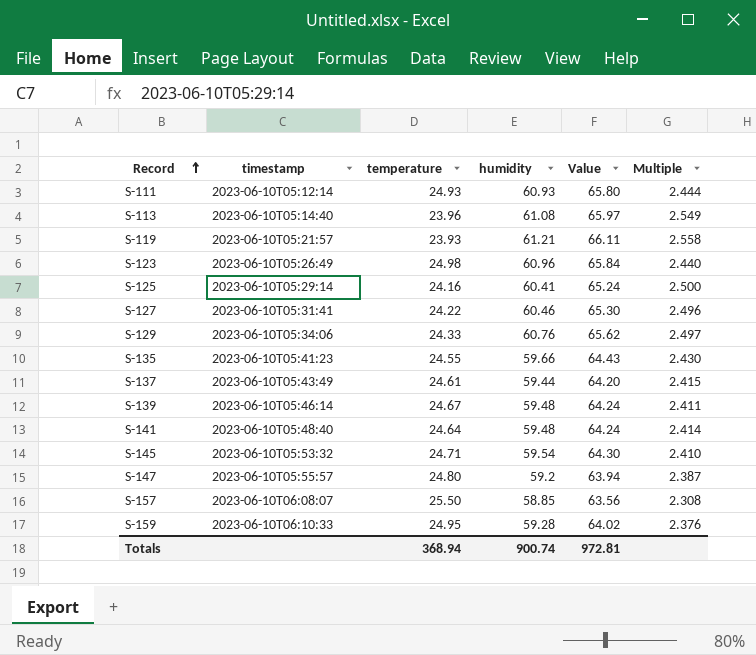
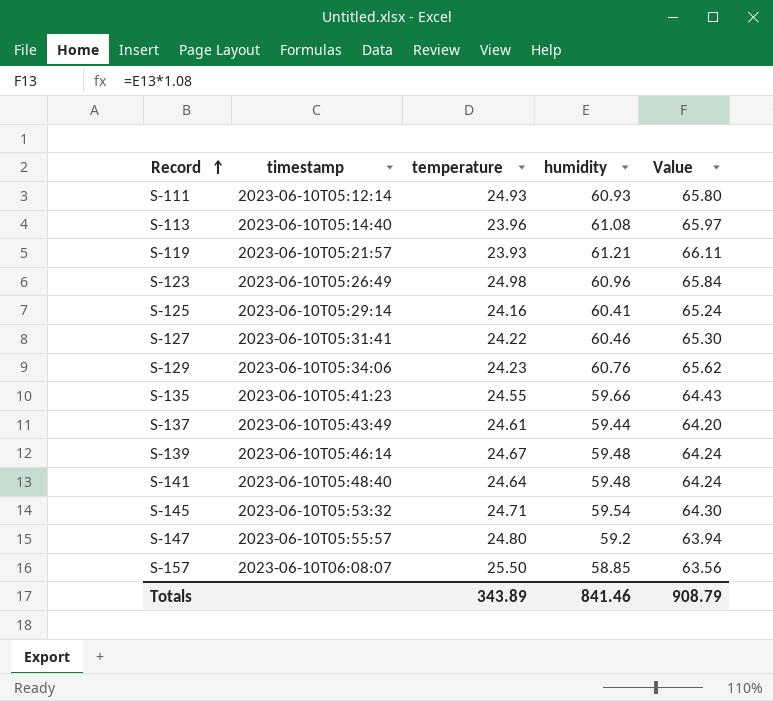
column Multiple | formula: [humidity] / [temperature] -> none
row S-159: 2023-06-10T06:10:33 | 24.95 | 59.28 | 64.02 | 2.376 -> none
S-129 | temperature: 24.33 -> 24.23
Totals | temperature: 368.94 -> 343.89
Totals | humidity: 900.74 -> 841.46
Totals | Value: 972.81 -> 908.79

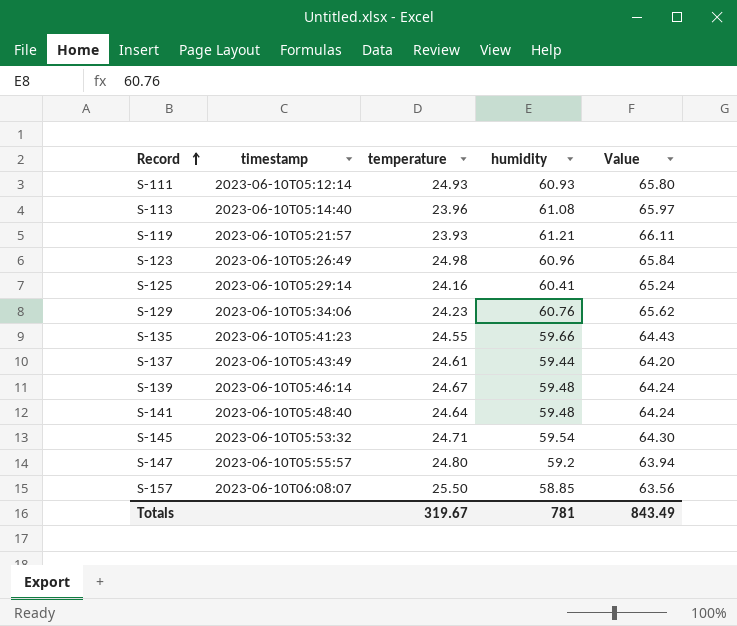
row S-127: 2023-06-10T05:31:41 | 24.22 | 60.46 | 65.30 -> none
Totals | temperature: 343.89 -> 319.67
Totals | humidity: 841.46 -> 781
Totals | Value: 908.79 -> 843.49

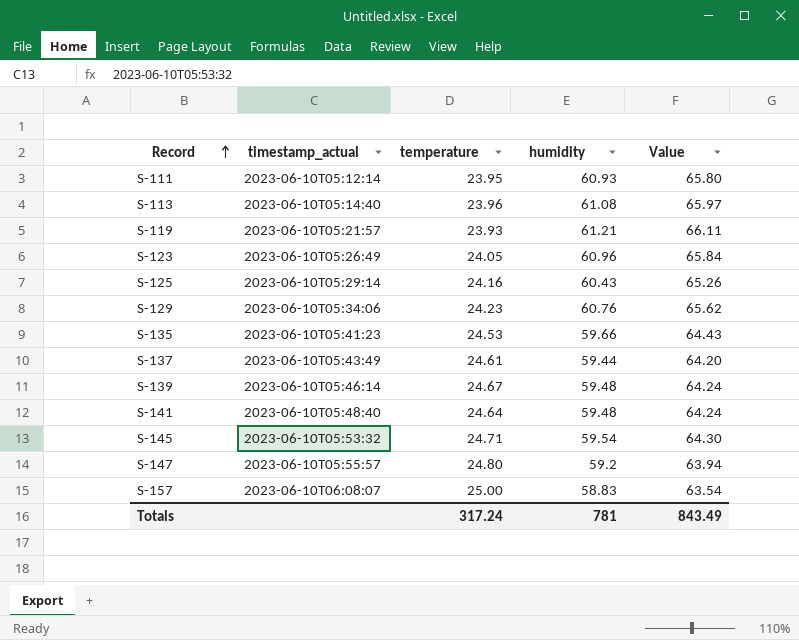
column name: timestamp -> timestamp_actual
S-111 | temperature: 24.93 -> 23.95
S-123 | temperature: 24.98 -> 24.05
S-125 | humidity: 60.41 -> 60.43
S-125 | Value: 65.24 -> 65.26
S-135 | temperature: 24.55 -> 24.53
S-157 | temperature: 25.50 -> 25.00
S-157 | humidity: 58.85 -> 58.83
S-157 | Value: 63.56 -> 63.54
Totals | temperature: 319.67 -> 317.24

